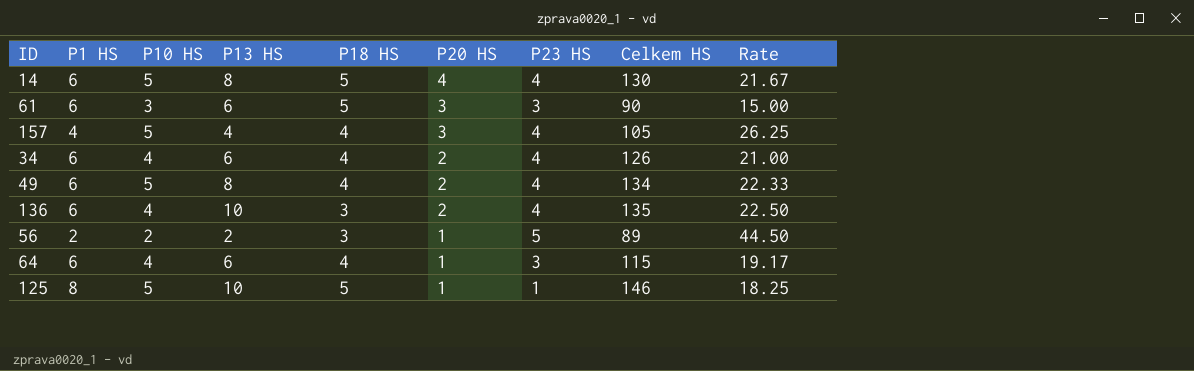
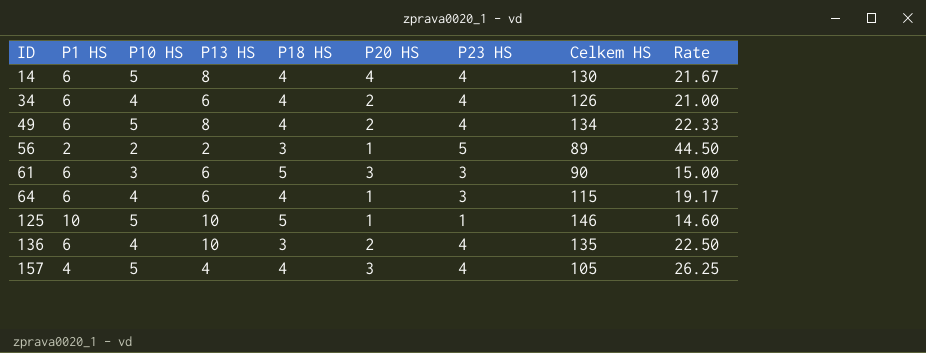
row order: P20 HS descending -> ID ascending
14 | P18 HS: 5 -> 4
125 | P1 HS: 8 -> 10
125 | Rate: 18.25 -> 14.60

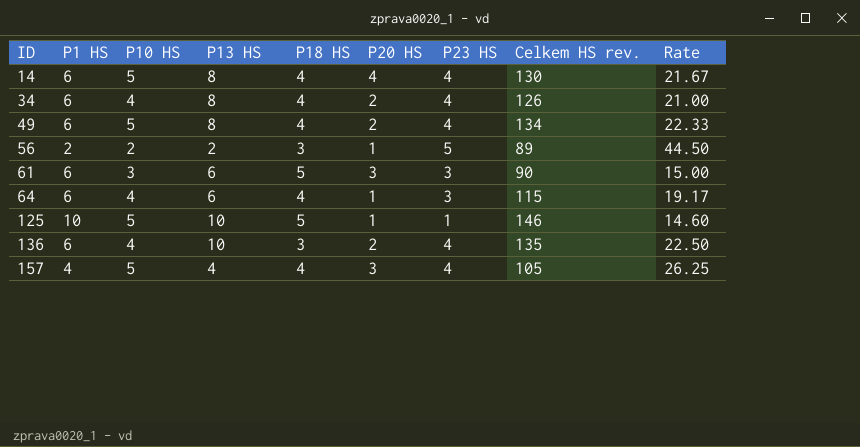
column name: Celkem HS -> Celkem HS rev.
34 | P13 HS: 6 -> 8

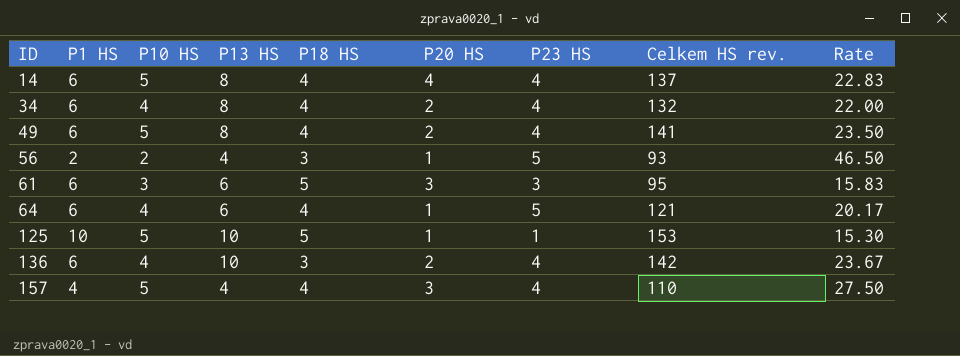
14 | Celkem HS rev.: 130 -> 137
14 | Rate: 21.67 -> 22.83
34 | Celkem HS rev.: 126 -> 132
34 | Rate: 21.00 -> 22.00
49 | Celkem HS rev.: 134 -> 141
49 | Rate: 22.33 -> 23.50
56 | P13 HS: 2 -> 4
56 | Celkem HS rev.: 89 -> 93
56 | Rate: 44.50 -> 46.50
61 | Celkem HS rev.: 90 -> 95
61 | Rate: 15.00 -> 15.83
64 | P23 HS: 3 -> 5
64 | Celkem HS rev.: 115 -> 121
64 | Rate: 19.17 -> 20.17
125 | Celkem HS rev.: 146 -> 153
125 | Rate: 14.60 -> 15.30
136 | Celkem HS rev.: 135 -> 142
136 | Rate: 22.50 -> 23.67
157 | Celkem HS rev.: 105 -> 110
157 | Rate: 26.25 -> 27.50

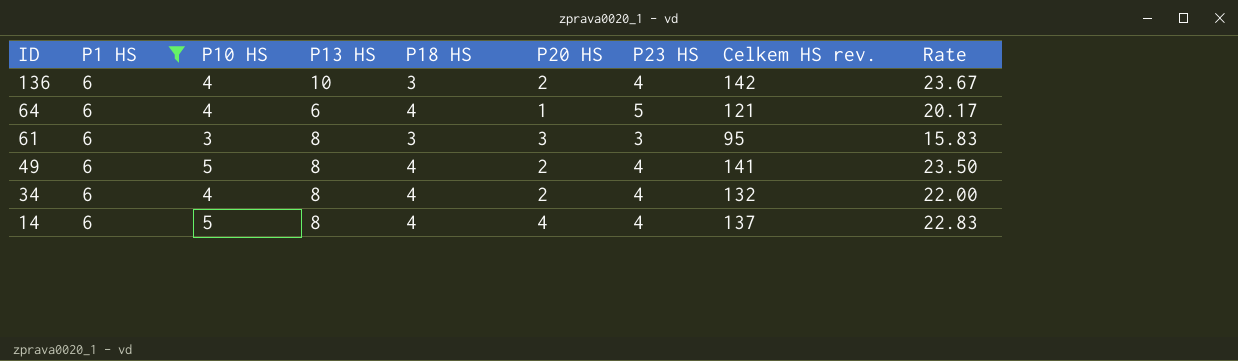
filter: none -> P1 HS = 6
row order: ID ascending -> ID descending
61 | P13 HS: 6 -> 8
61 | P18 HS: 5 -> 3

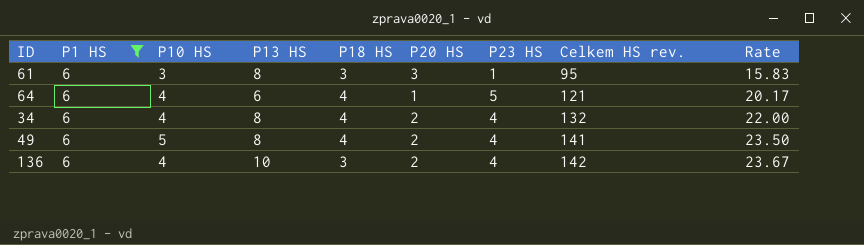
row order: ID descending -> Celkem HS rev. ascending
row 14: 6 | 5 | 8 | 4 | 4 | 4 | 137 | 22.83 -> none
61 | P23 HS: 3 -> 1

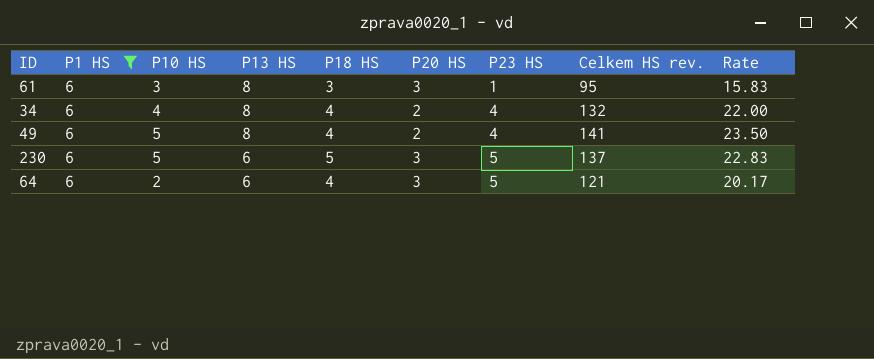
row order: Celkem HS rev. ascending -> P13 HS descending
row 136: 6 | 4 | 10 | 3 | 2 | 4 | 142 | 23.67 -> none
row 230: none -> 6 | 5 | 6 | 5 | 3 | 5 | 137 | 22.83
64 | P10 HS: 4 -> 2
64 | P20 HS: 1 -> 3

